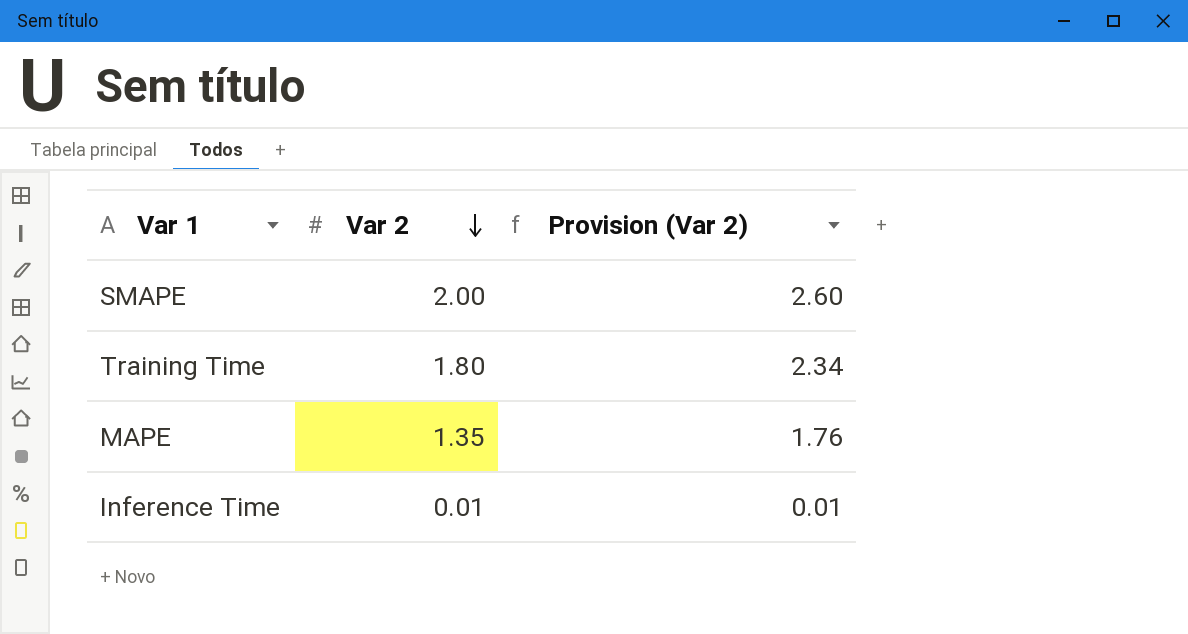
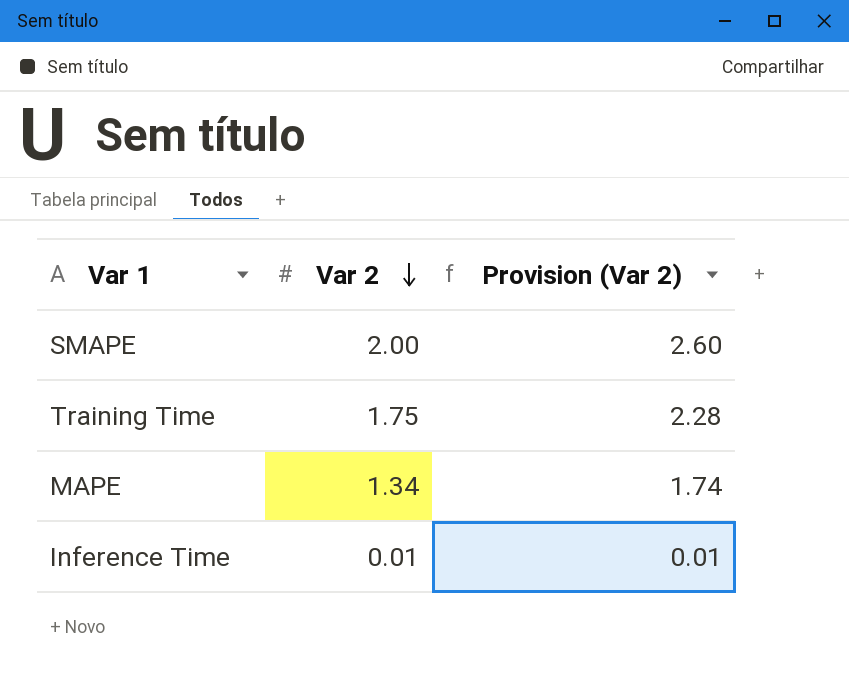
Training Time | Var 2: 1.80 -> 1.75
Training Time | Provision (Var 2): 2.34 -> 2.28
MAPE | Var 2: 1.35 -> 1.34
MAPE | Provision (Var 2): 1.76 -> 1.74

